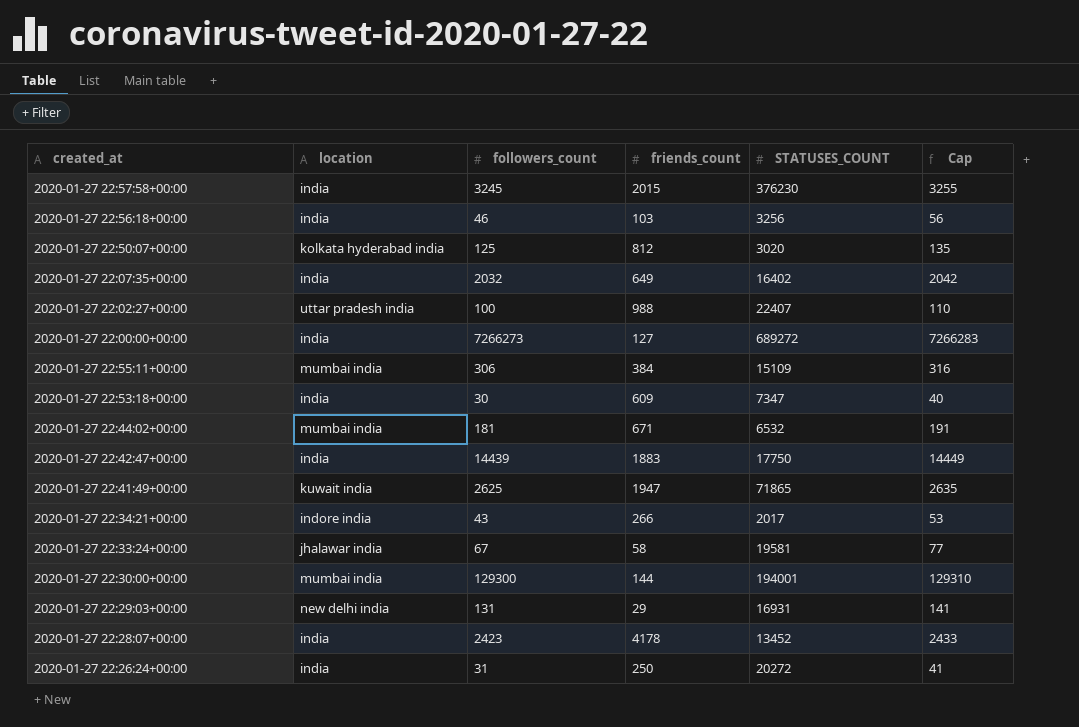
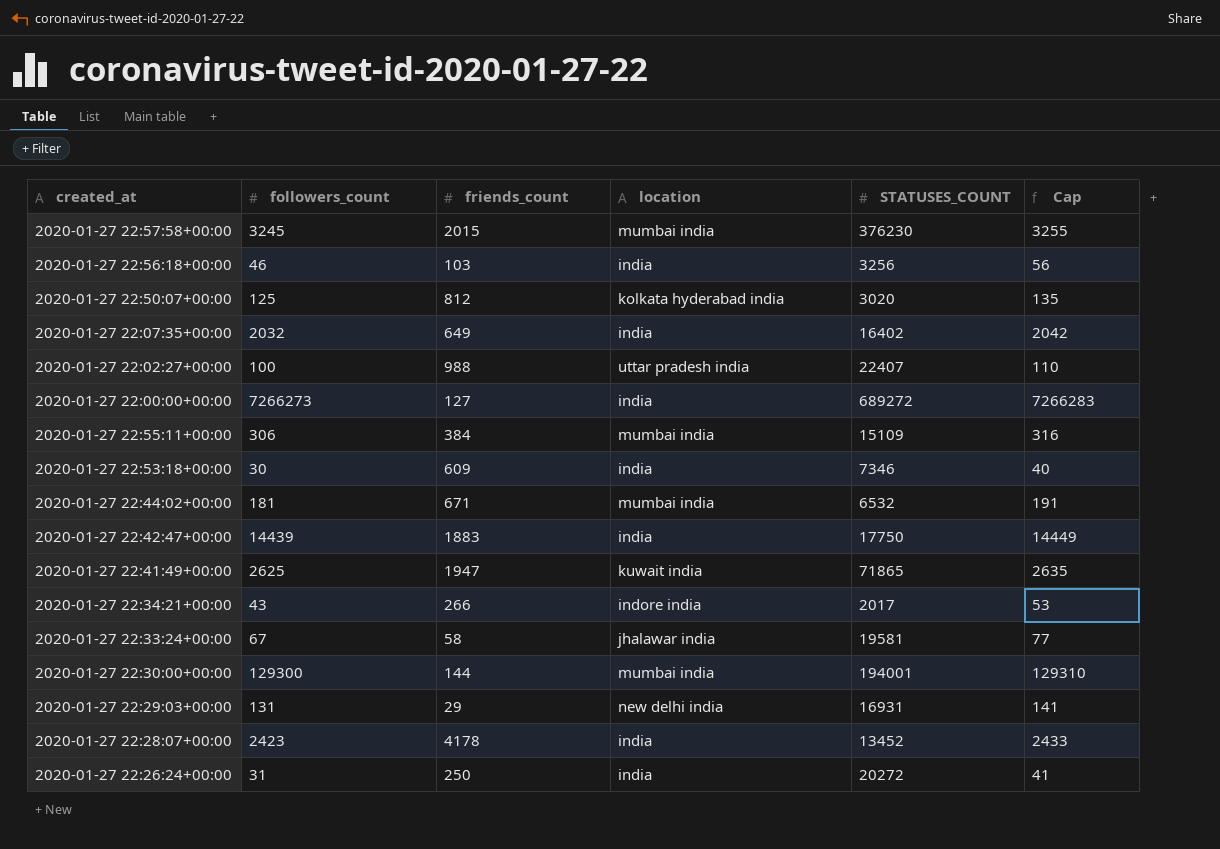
column location | position: 2 -> 4
2020-01-27 22:57:58+00:00 | location: india -> mumbai india
2020-01-27 22:53:18+00:00 | STATUSES_COUNT: 7347 -> 7346

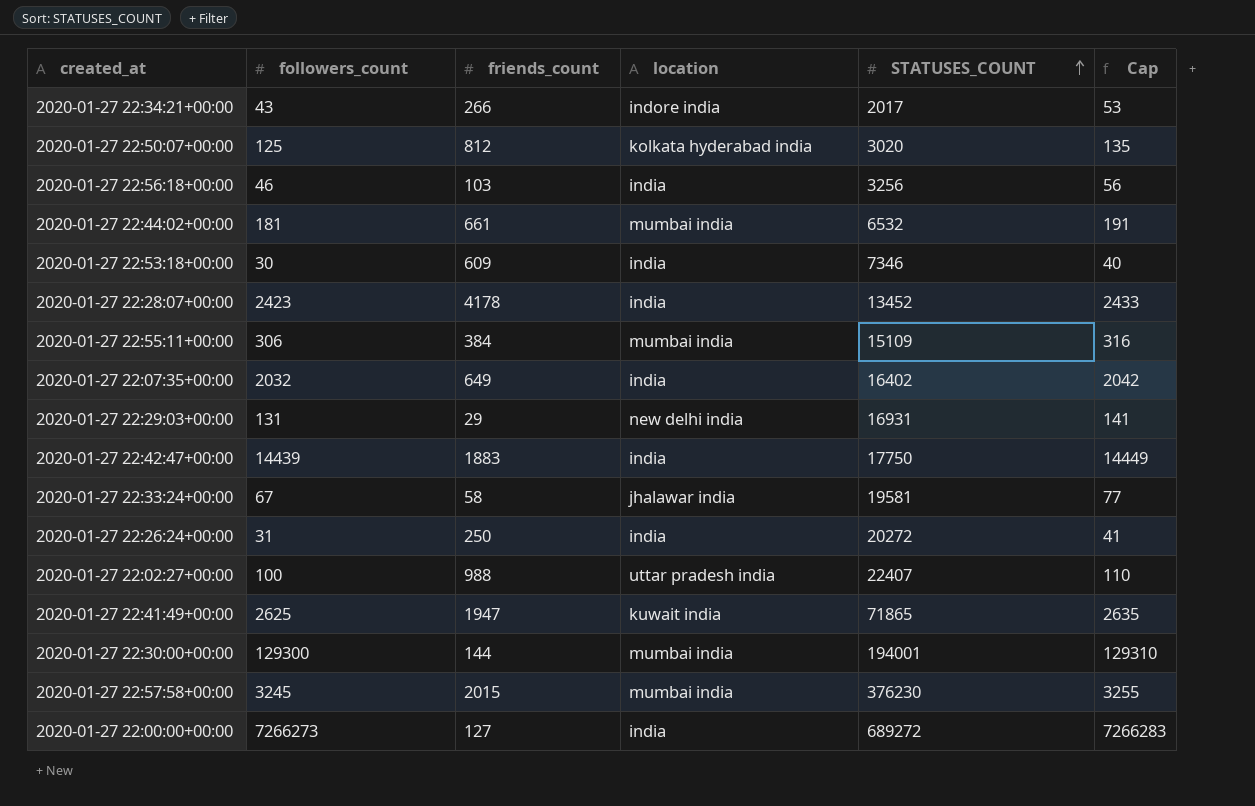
row order: none -> STATUSES_COUNT ascending
2020-01-27 22:44:02+00:00 | friends_count: 671 -> 661

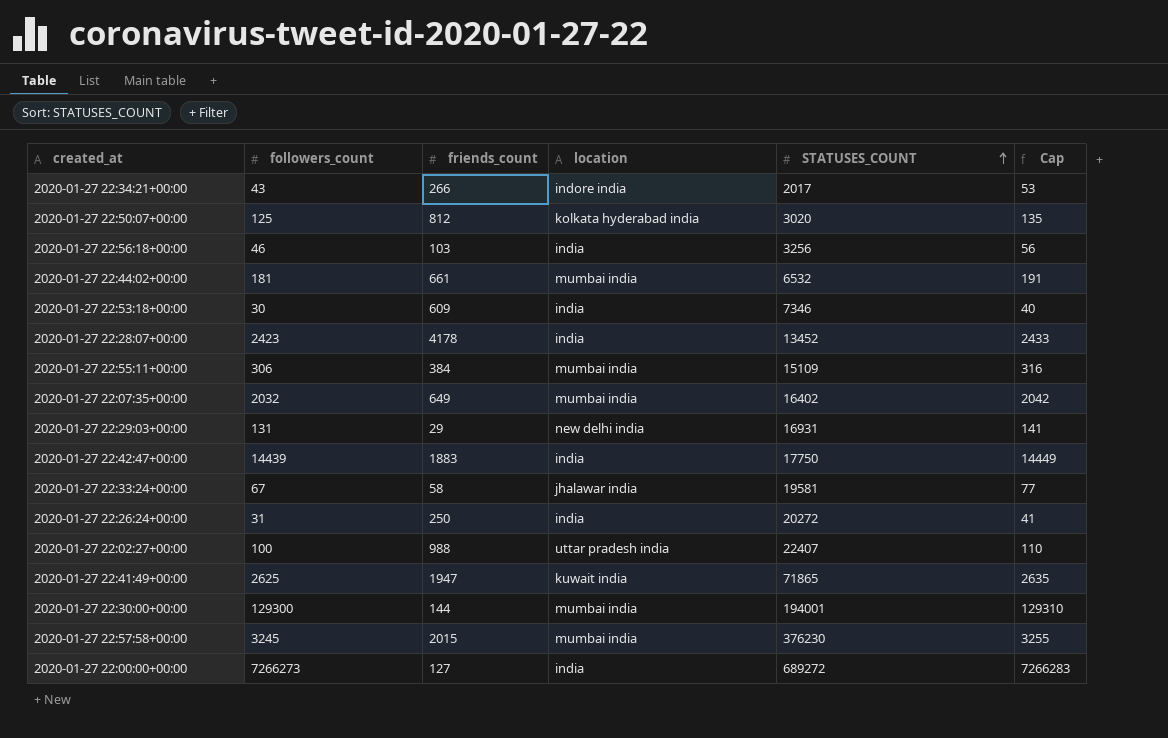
2020-01-27 22:07:35+00:00 | location: india -> mumbai india

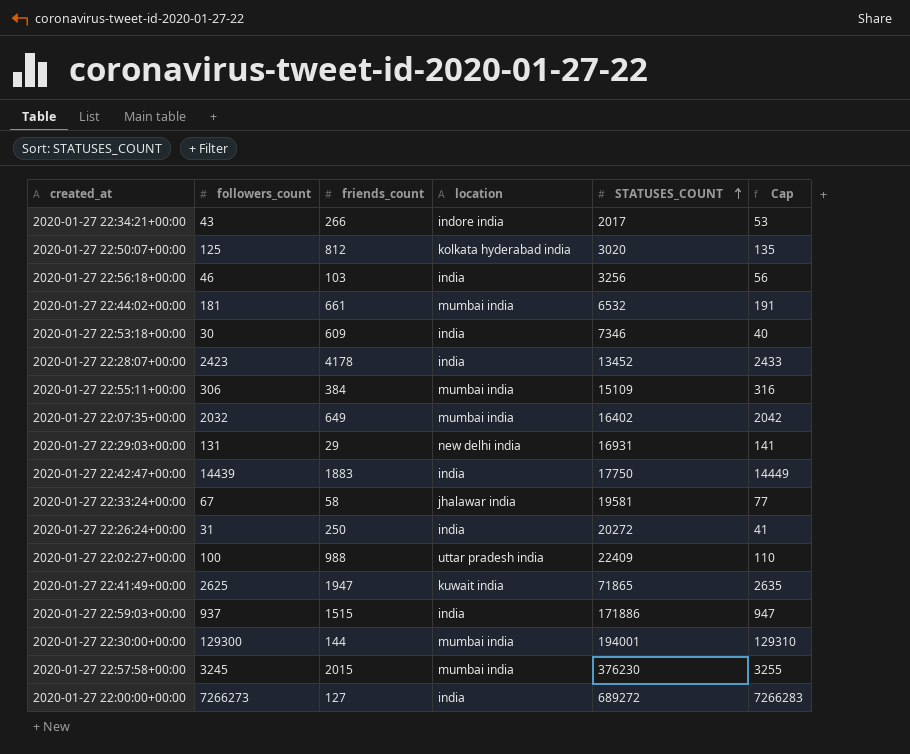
2020-01-27 22:02:27+00:00 | STATUSES_COUNT: 22407 -> 22409
row 2020-01-27 22:59:03+00:00: none -> 937 | 1515 | india | 171886 | 947

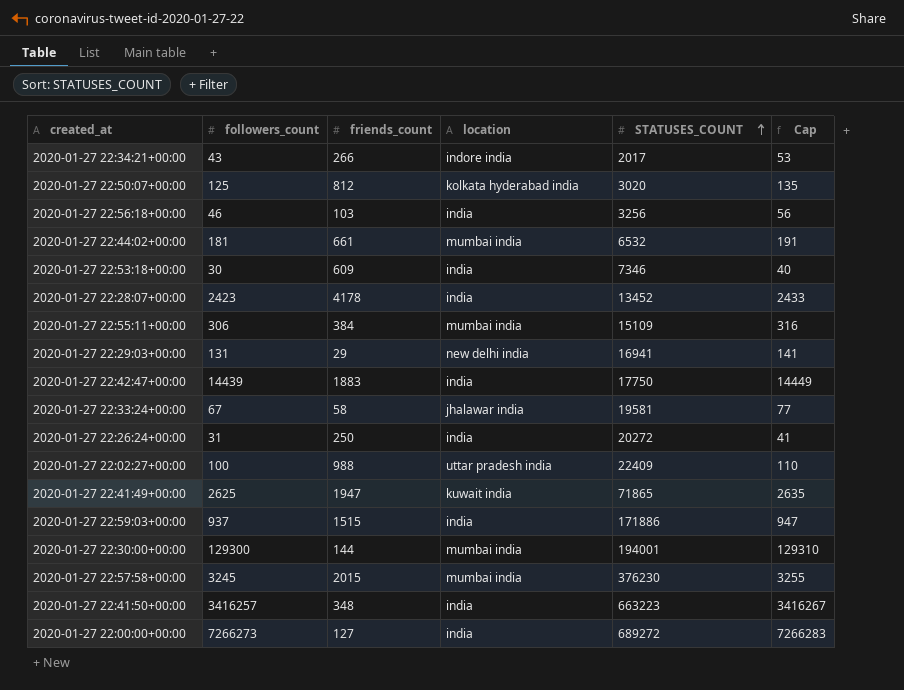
row 2020-01-27 22:07:35+00:00: 2032 | 649 | mumbai india | 16402 | 2042 -> none
2020-01-27 22:29:03+00:00 | STATUSES_COUNT: 16931 -> 16941
row 2020-01-27 22:41:50+00:00: none -> 3416257 | 348 | india | 663223 | 3416267

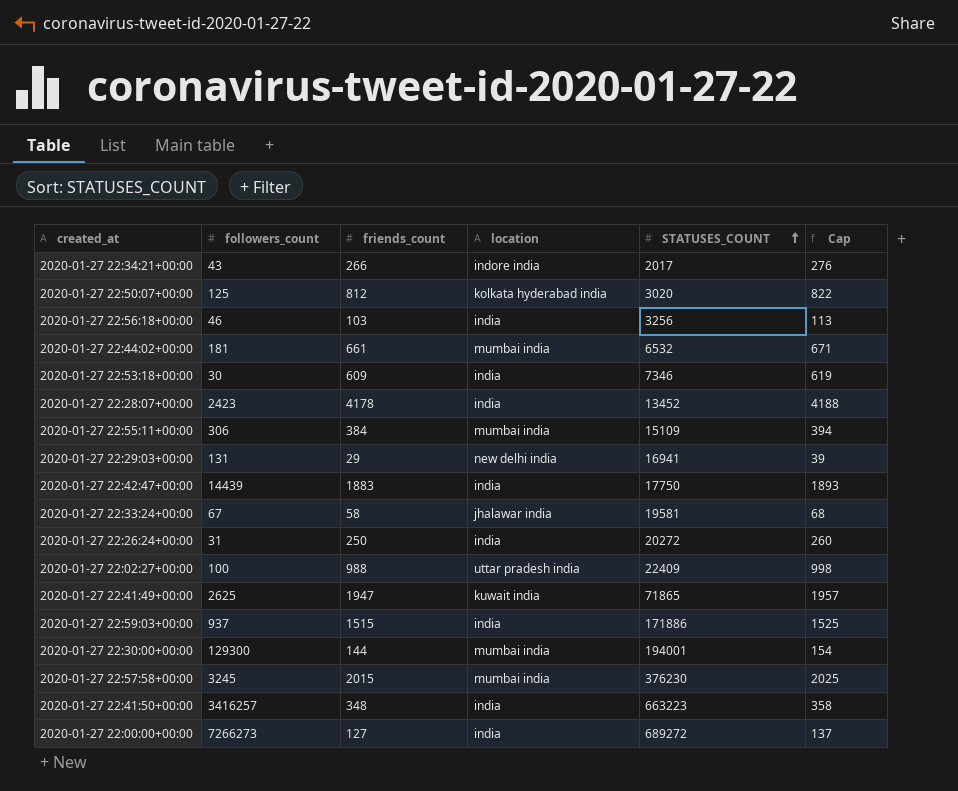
column Cap | formula: [followers_count] + 10 -> [friends_count] + 10

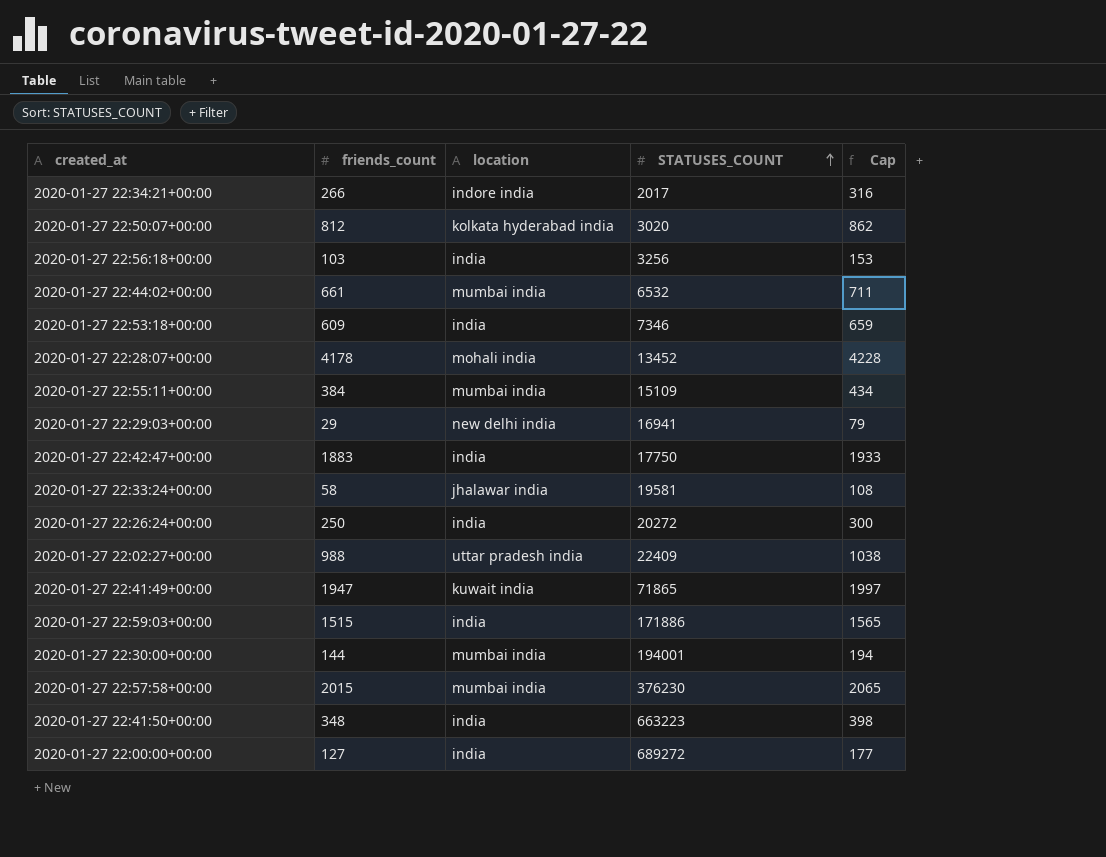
column followers_count | position: 2 -> none
column Cap | formula: [friends_count] + 10 -> [friends_count] + 50
2020-01-27 22:28:07+00:00 | location: india -> mohali india

